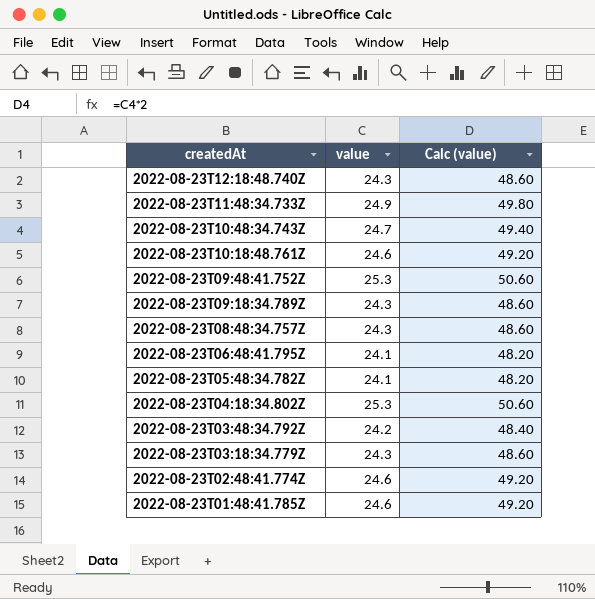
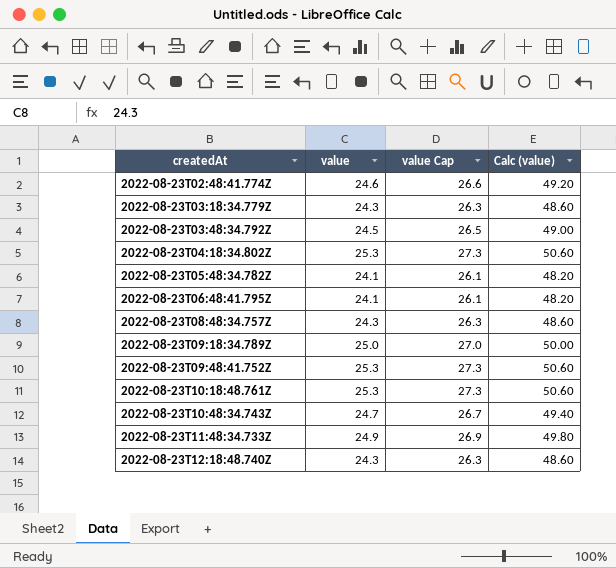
row order: createdAt descending -> createdAt ascending
column value Cap | formula: none -> [value] + 2
row 2022-08-23T01:48:41.785Z: 24.6 | 49.20 -> none
2022-08-23T03:48:34.792Z | value: 24.2 -> 24.5
2022-08-23T03:48:34.792Z | Calc (value): 48.40 -> 49.00
2022-08-23T09:18:34.789Z | value: 24.3 -> 25.0
2022-08-23T09:18:34.789Z | Calc (value): 48.60 -> 50.00
2022-08-23T10:18:48.761Z | value: 24.6 -> 25.3
2022-08-23T10:18:48.761Z | Calc (value): 49.20 -> 50.60

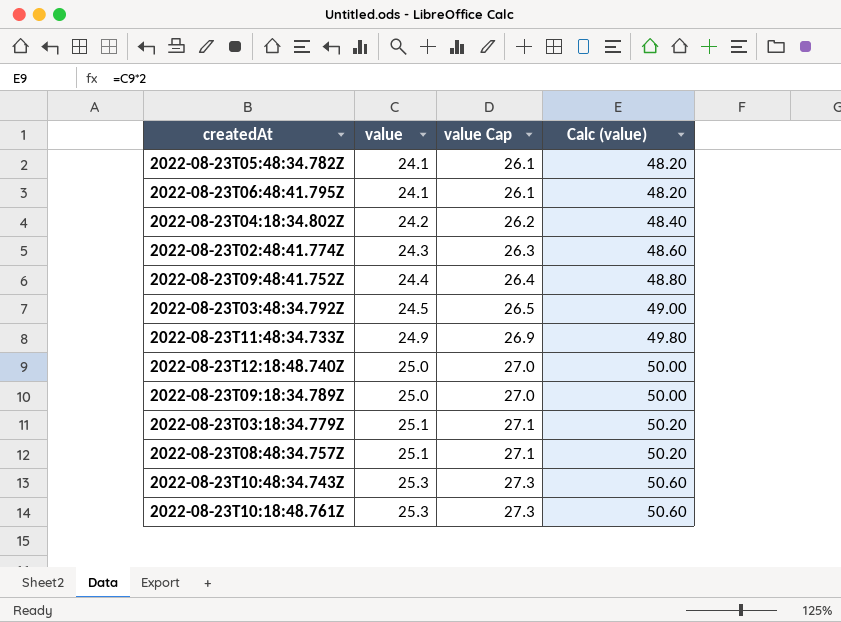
row order: createdAt ascending -> value ascending
2022-08-23T04:18:34.802Z | value: 25.3 -> 24.2
2022-08-23T04:18:34.802Z | value Cap: 27.3 -> 26.2
2022-08-23T04:18:34.802Z | Calc (value): 50.60 -> 48.40
2022-08-23T02:48:41.774Z | value: 24.6 -> 24.3
2022-08-23T02:48:41.774Z | value Cap: 26.6 -> 26.3
2022-08-23T02:48:41.774Z | Calc (value): 49.20 -> 48.60
2022-08-23T09:48:41.752Z | value: 25.3 -> 24.4
2022-08-23T09:48:41.752Z | value Cap: 27.3 -> 26.4
2022-08-23T09:48:41.752Z | Calc (value): 50.60 -> 48.80
2022-08-23T12:18:48.740Z | value: 24.3 -> 25.0
2022-08-23T12:18:48.740Z | value Cap: 26.3 -> 27.0
2022-08-23T12:18:48.740Z | Calc (value): 48.60 -> 50.00
2022-08-23T03:18:34.779Z | value: 24.3 -> 25.1
2022-08-23T03:18:34.779Z | value Cap: 26.3 -> 27.1
2022-08-23T03:18:34.779Z | Calc (value): 48.60 -> 50.20
2022-08-23T08:48:34.757Z | value: 24.3 -> 25.1
2022-08-23T08:48:34.757Z | value Cap: 26.3 -> 27.1
2022-08-23T08:48:34.757Z | Calc (value): 48.60 -> 50.20
2022-08-23T10:48:34.743Z | value: 24.7 -> 25.3
2022-08-23T10:48:34.743Z | value Cap: 26.7 -> 27.3
2022-08-23T10:48:34.743Z | Calc (value): 49.40 -> 50.60

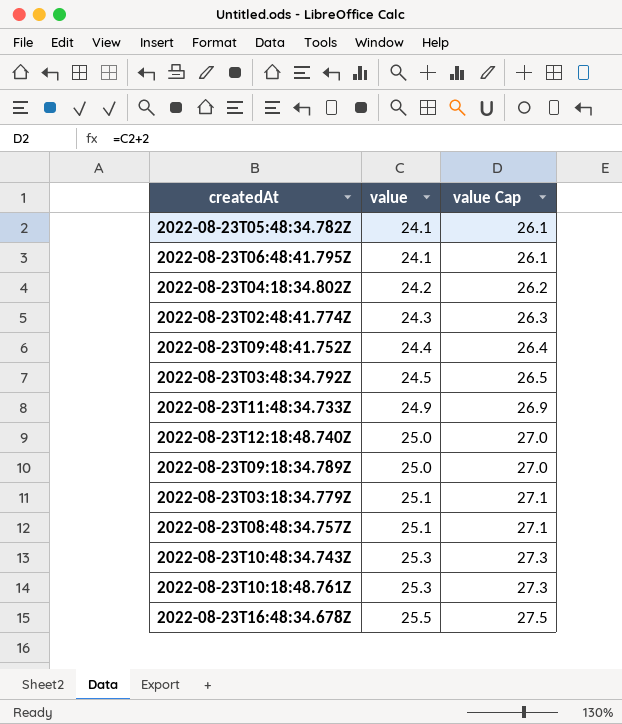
column Calc (value) | formula: [value] * 2 -> none
row 2022-08-23T16:48:34.678Z: none -> 25.5 | 27.5

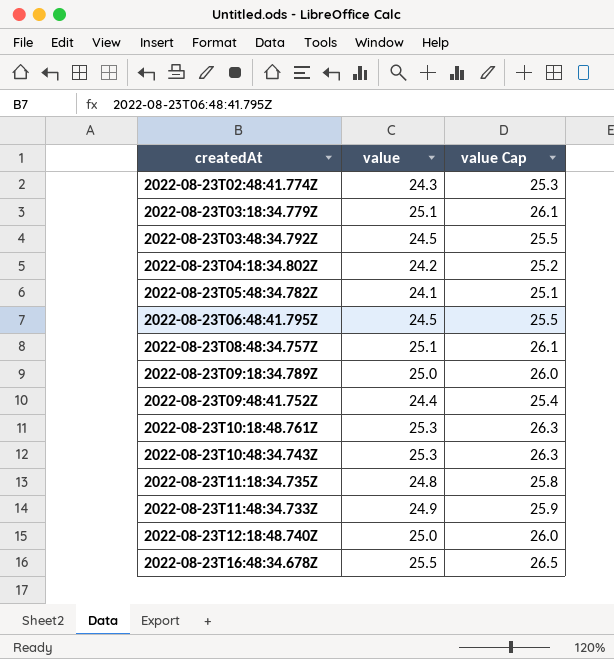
row order: value ascending -> createdAt ascending
column value Cap | formula: [value] + 2 -> [value] + 1
2022-08-23T06:48:41.795Z | value: 24.1 -> 24.5
row 2022-08-23T11:18:34.735Z: none -> 24.8 | 25.8

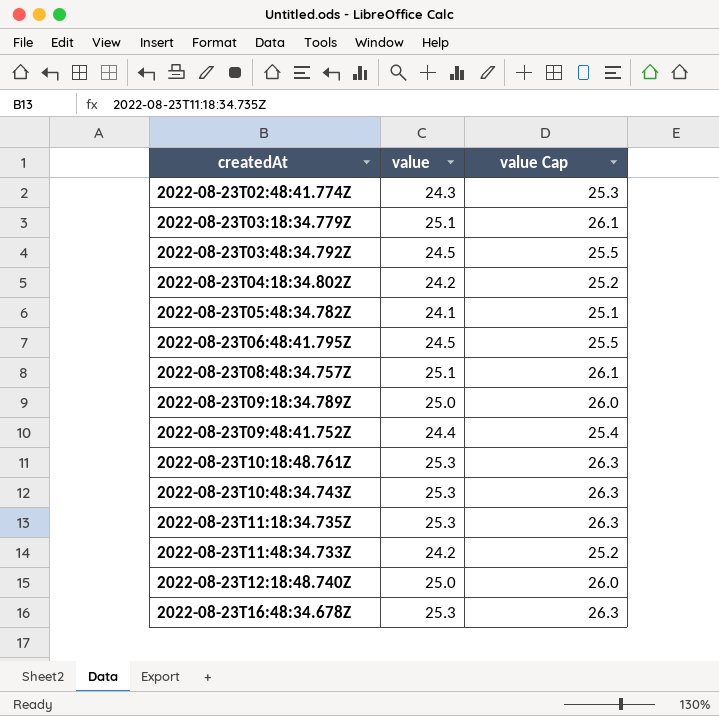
2022-08-23T11:18:34.735Z | value: 24.8 -> 25.3
2022-08-23T11:18:34.735Z | value Cap: 25.8 -> 26.3
2022-08-23T11:48:34.733Z | value: 24.9 -> 24.2
2022-08-23T11:48:34.733Z | value Cap: 25.9 -> 25.2
2022-08-23T16:48:34.678Z | value: 25.5 -> 25.3
2022-08-23T16:48:34.678Z | value Cap: 26.5 -> 26.3

